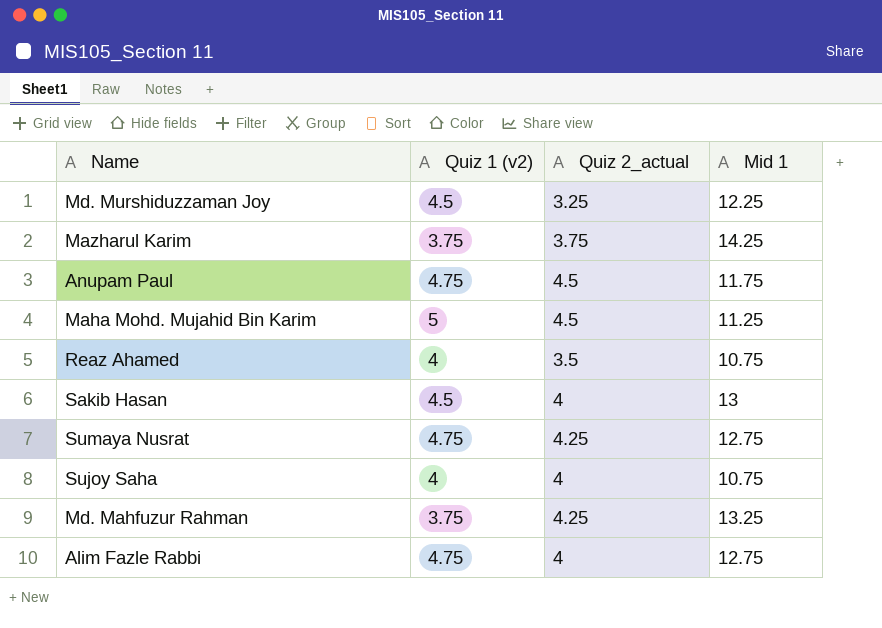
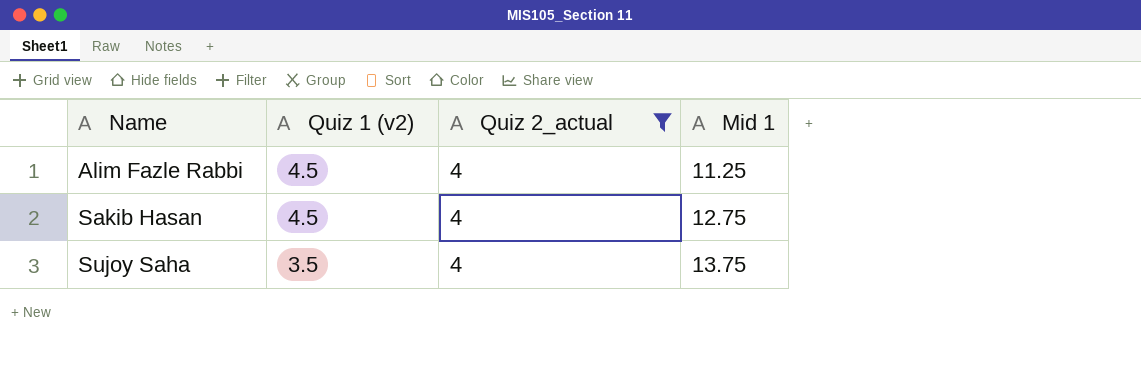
filter: none -> Quiz 2_actual = 4
row order: none -> Name ascending
Alim Fazle Rabbi | Quiz 1 (v2): 4.75 -> 4.5
Alim Fazle Rabbi | Mid 1: 12.75 -> 11.25
Sakib Hasan | Mid 1: 13 -> 12.75
Sujoy Saha | Quiz 1 (v2): 4 -> 3.5
Sujoy Saha | Mid 1: 10.75 -> 13.75

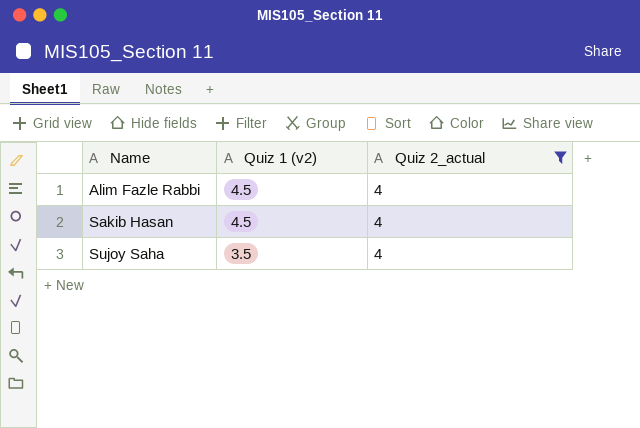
column Mid 1 | position: 4 -> none

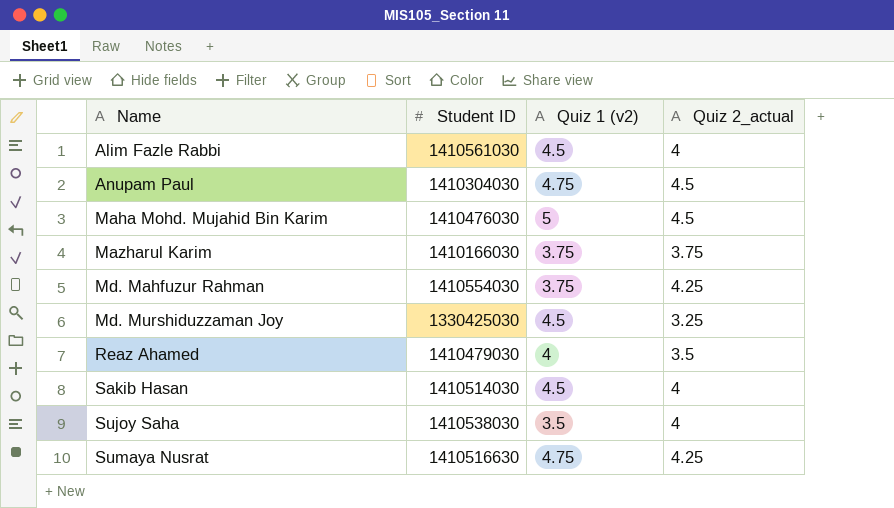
filter: Quiz 2_actual = 4 -> none
column Student ID | position: none -> 2

